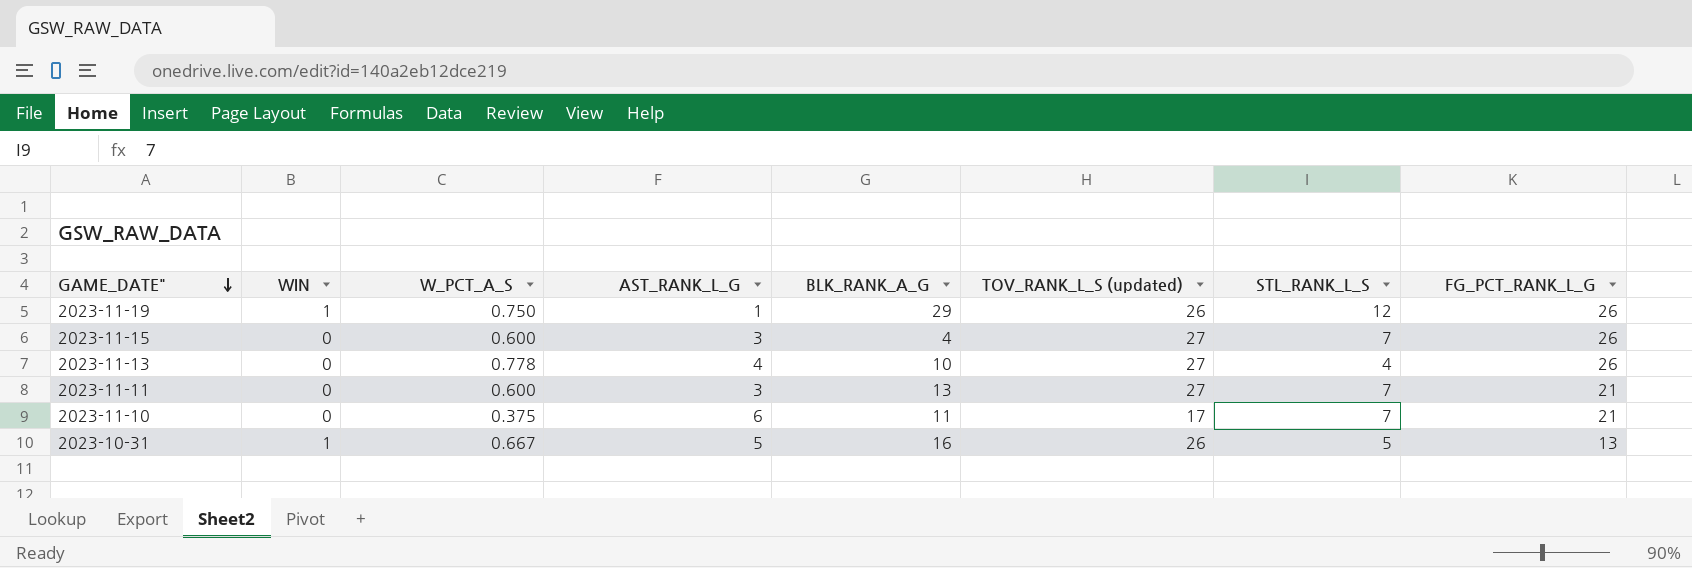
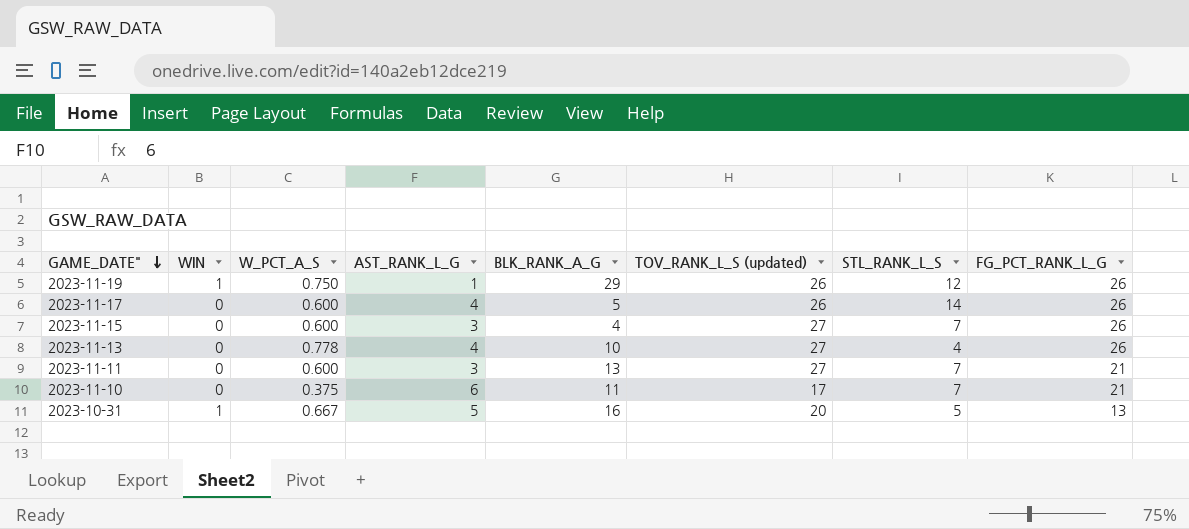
row 2023-11-17: none -> 0 | 0.600 | 4 | 5 | 26 | 14 | 26
2023-10-31 | TOV_RANK_L_S (updated): 26 -> 20

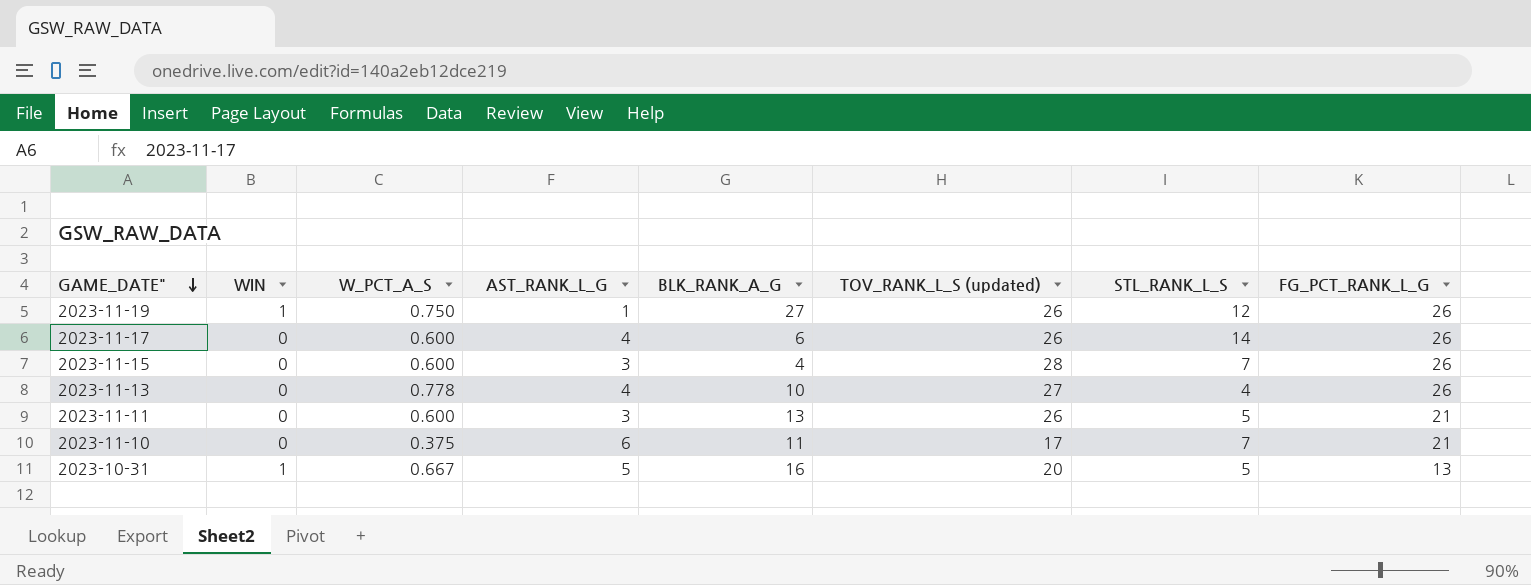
2023-11-19 | BLK_RANK_A_G: 29 -> 27
2023-11-17 | BLK_RANK_A_G: 5 -> 6
2023-11-15 | TOV_RANK_L_S (updated): 27 -> 28
2023-11-11 | TOV_RANK_L_S (updated): 27 -> 26
2023-11-11 | STL_RANK_L_S: 7 -> 5

